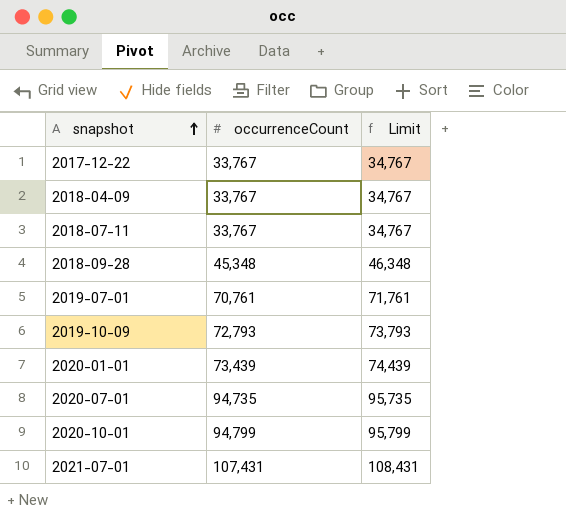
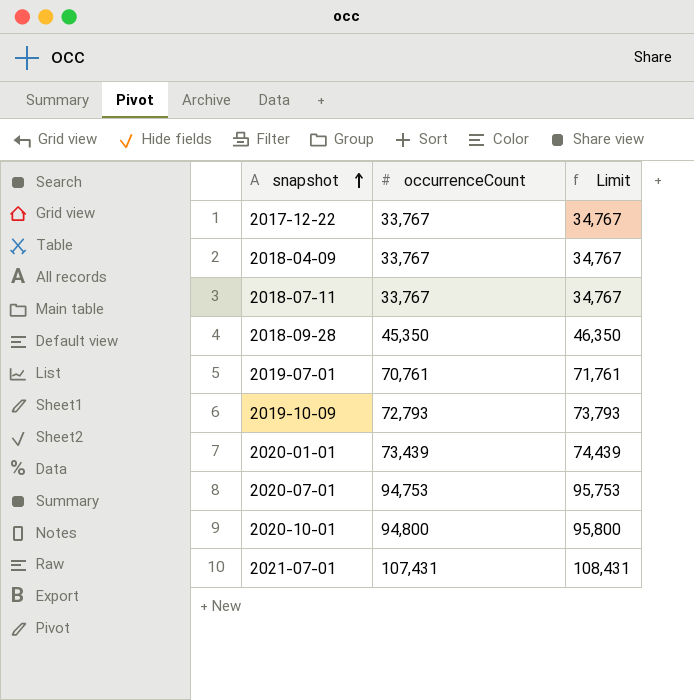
2018-09-28 | occurrenceCount: 45,348 -> 45,350
2018-09-28 | Limit: 46,348 -> 46,350
2020-07-01 | occurrenceCount: 94,735 -> 94,753
2020-07-01 | Limit: 95,735 -> 95,753
2020-10-01 | occurrenceCount: 94,799 -> 94,800
2020-10-01 | Limit: 95,799 -> 95,800

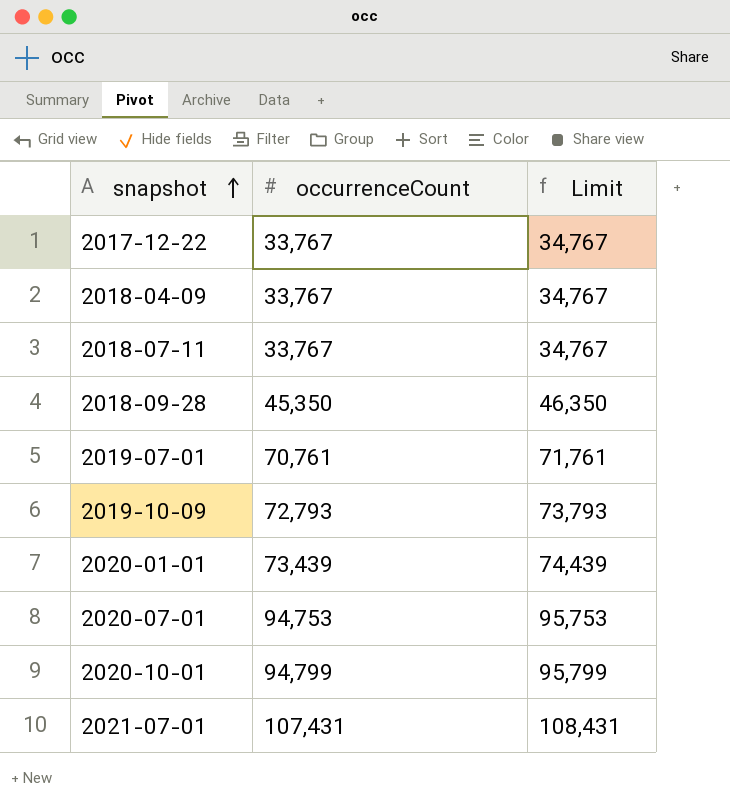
2020-10-01 | occurrenceCount: 94,800 -> 94,799
2020-10-01 | Limit: 95,800 -> 95,799

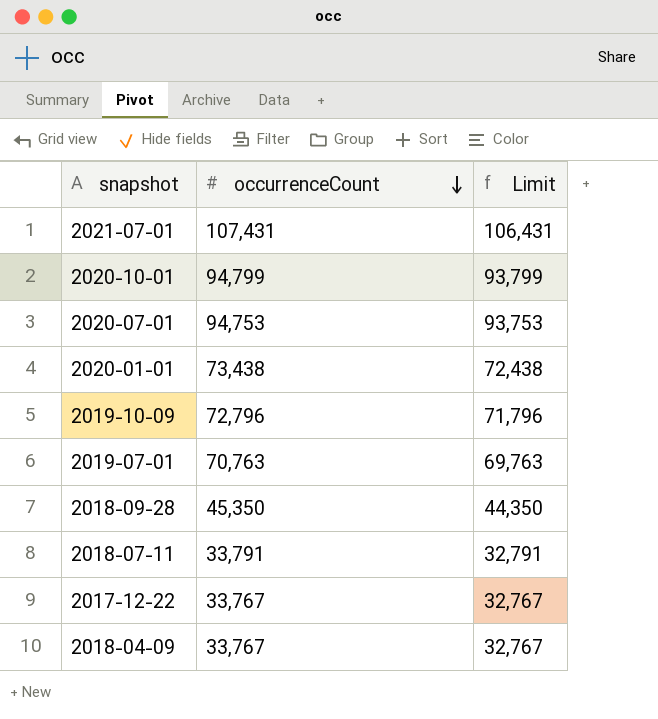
row order: snapshot ascending -> occurrenceCount descending
column Limit | formula: [occurrenceCount] + 1000 -> [occurrenceCount] - 1000
2020-01-01 | occurrenceCount: 73,439 -> 73,438
2019-10-09 | occurrenceCount: 72,793 -> 72,796
2019-07-01 | occurrenceCount: 70,761 -> 70,763
2018-07-11 | occurrenceCount: 33,767 -> 33,791

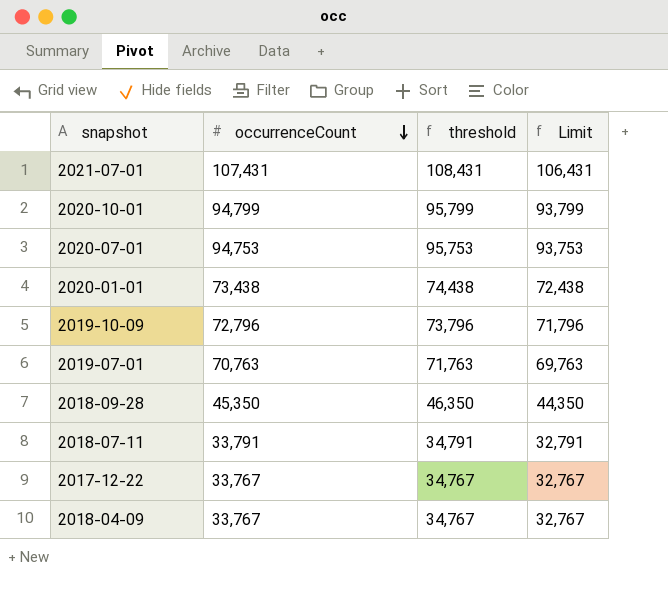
column threshold | formula: none -> [occurrenceCount] + 1000

